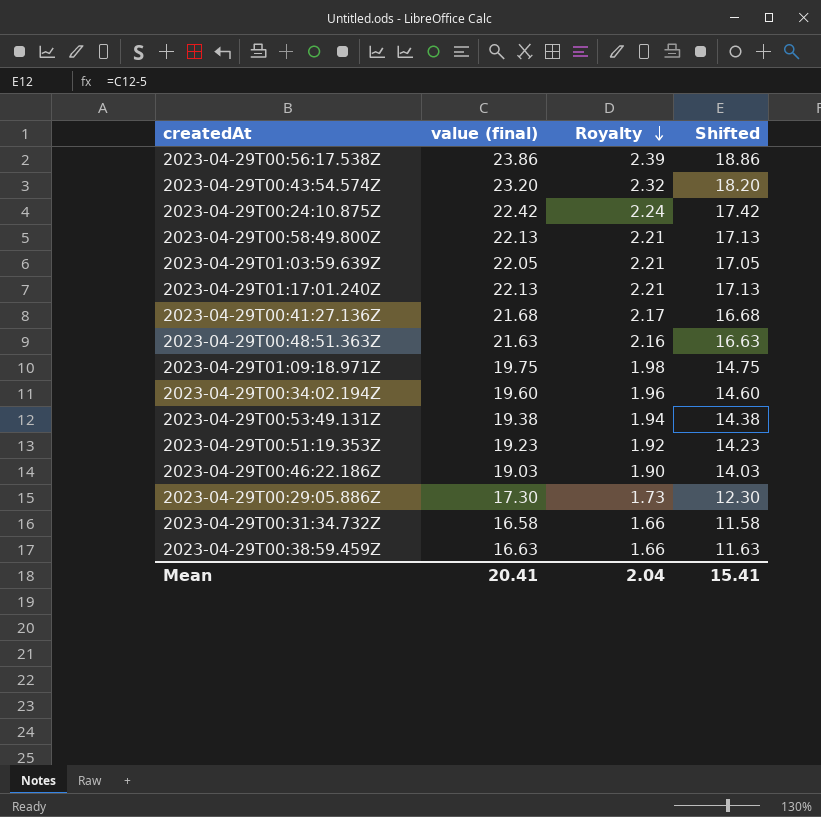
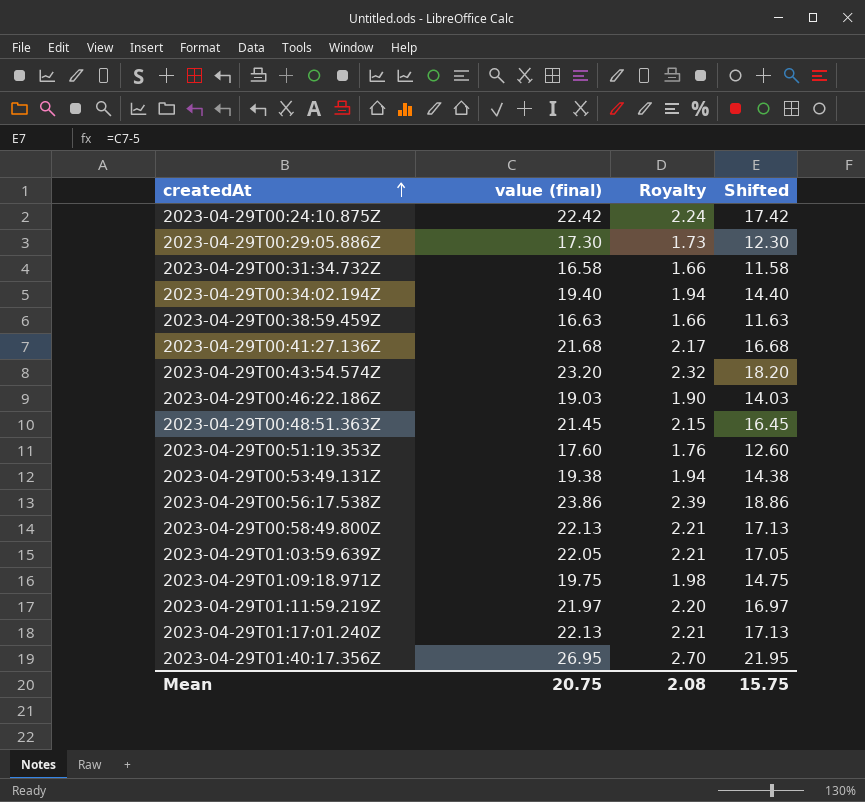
row order: Royalty descending -> createdAt ascending
2023-04-29T00:34:02.194Z | value (final): 19.60 -> 19.40
2023-04-29T00:34:02.194Z | Royalty: 1.96 -> 1.94
2023-04-29T00:34:02.194Z | Shifted: 14.60 -> 14.40
2023-04-29T00:48:51.363Z | value (final): 21.63 -> 21.45
2023-04-29T00:48:51.363Z | Royalty: 2.16 -> 2.15
2023-04-29T00:48:51.363Z | Shifted: 16.63 -> 16.45
2023-04-29T00:51:19.353Z | value (final): 19.23 -> 17.60
2023-04-29T00:51:19.353Z | Royalty: 1.92 -> 1.76
2023-04-29T00:51:19.353Z | Shifted: 14.23 -> 12.60
row 2023-04-29T01:11:59.219Z: none -> 21.97 | 2.20 | 16.97
row 2023-04-29T01:40:17.356Z: none -> 26.95 | 2.70 | 21.95
Mean | value (final): 20.41 -> 20.75
Mean | Royalty: 2.04 -> 2.08
Mean | Shifted: 15.41 -> 15.75

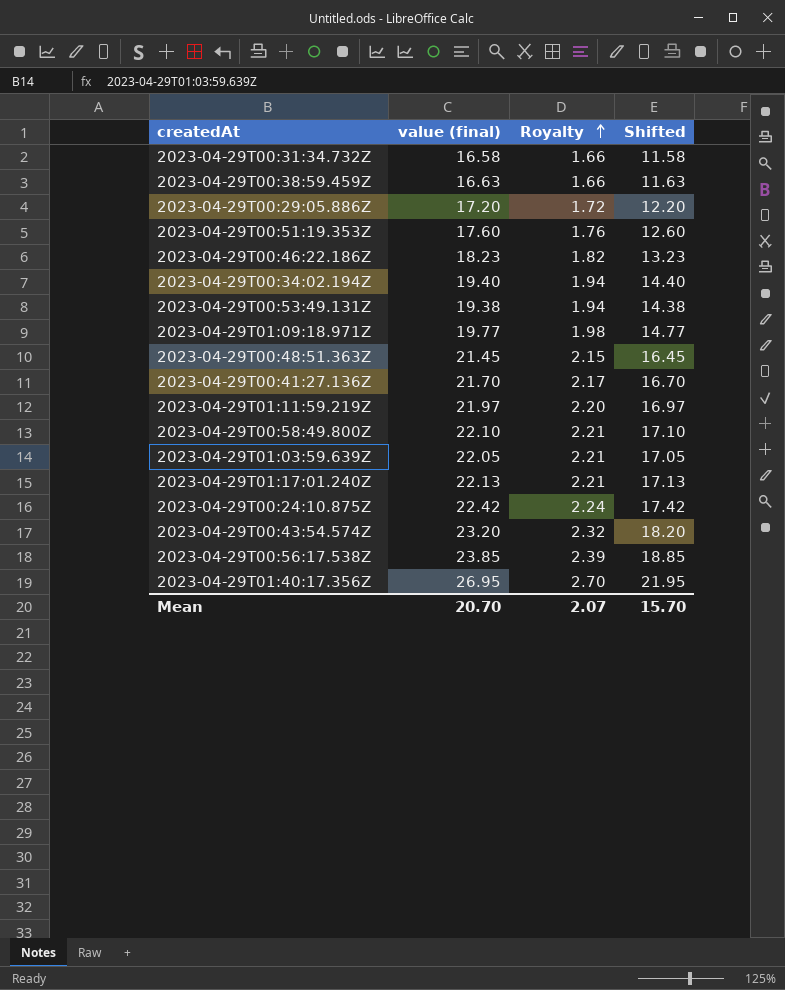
row order: createdAt ascending -> Royalty ascending
2023-04-29T00:29:05.886Z | value (final): 17.30 -> 17.20
2023-04-29T00:29:05.886Z | Royalty: 1.73 -> 1.72
2023-04-29T00:29:05.886Z | Shifted: 12.30 -> 12.20
2023-04-29T00:46:22.186Z | value (final): 19.03 -> 18.23
2023-04-29T00:46:22.186Z | Royalty: 1.90 -> 1.82
2023-04-29T00:46:22.186Z | Shifted: 14.03 -> 13.23
2023-04-29T01:09:18.971Z | value (final): 19.75 -> 19.77
2023-04-29T01:09:18.971Z | Shifted: 14.75 -> 14.77
2023-04-29T00:41:27.136Z | value (final): 21.68 -> 21.70
2023-04-29T00:41:27.136Z | Shifted: 16.68 -> 16.70
2023-04-29T00:58:49.800Z | value (final): 22.13 -> 22.10
2023-04-29T00:58:49.800Z | Shifted: 17.13 -> 17.10
2023-04-29T00:56:17.538Z | value (final): 23.86 -> 23.85
2023-04-29T00:56:17.538Z | Shifted: 18.86 -> 18.85
Mean | value (final): 20.75 -> 20.70
Mean | Royalty: 2.08 -> 2.07
Mean | Shifted: 15.75 -> 15.70

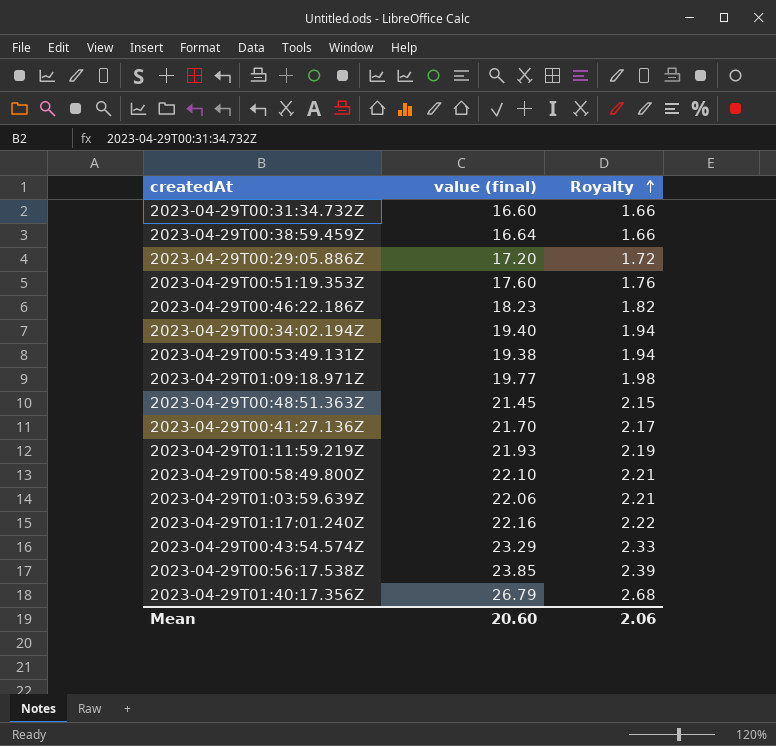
column Shifted | formula: [value (final)] - 5 -> none
row 2023-04-29T00:24:10.875Z: 22.42 | 2.24 | 17.42 -> none
2023-04-29T00:31:34.732Z | value (final): 16.58 -> 16.60
2023-04-29T00:38:59.459Z | value (final): 16.63 -> 16.64
2023-04-29T01:11:59.219Z | value (final): 21.97 -> 21.93
2023-04-29T01:11:59.219Z | Royalty: 2.20 -> 2.19
2023-04-29T01:03:59.639Z | value (final): 22.05 -> 22.06
2023-04-29T01:17:01.240Z | value (final): 22.13 -> 22.16
2023-04-29T01:17:01.240Z | Royalty: 2.21 -> 2.22
2023-04-29T00:43:54.574Z | value (final): 23.20 -> 23.29
2023-04-29T00:43:54.574Z | Royalty: 2.32 -> 2.33
2023-04-29T01:40:17.356Z | value (final): 26.95 -> 26.79
2023-04-29T01:40:17.356Z | Royalty: 2.70 -> 2.68
Mean | value (final): 20.70 -> 20.60
Mean | Royalty: 2.07 -> 2.06

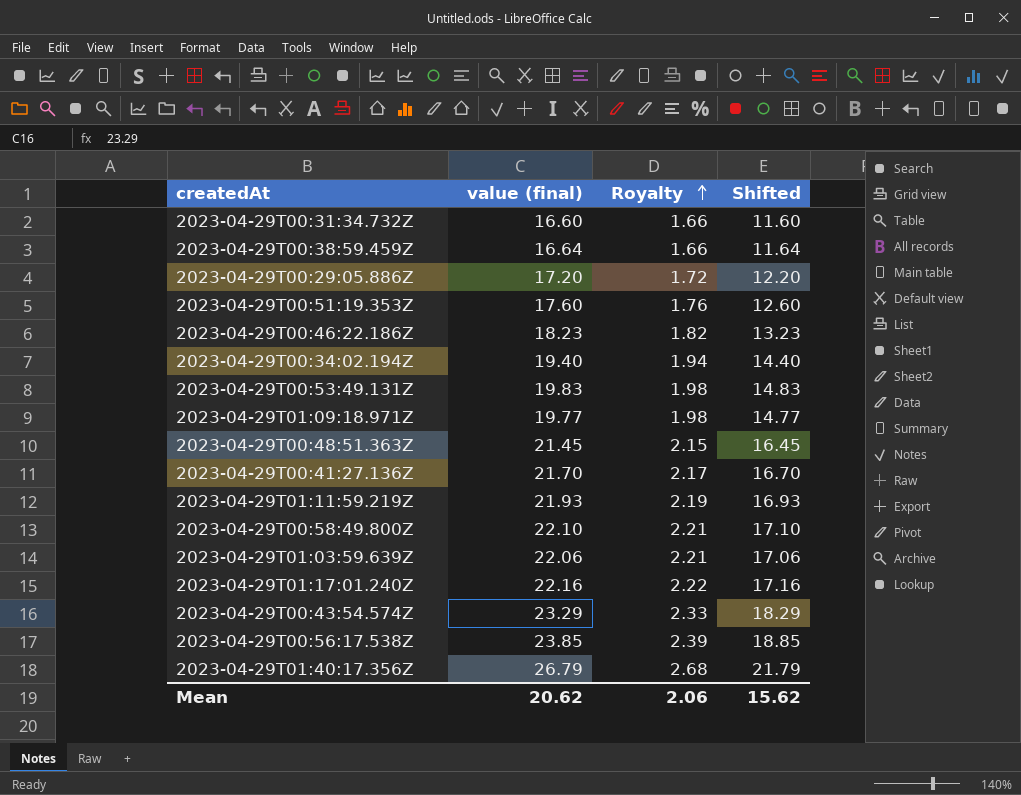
column Shifted | formula: none -> [value (final)] - 5
2023-04-29T00:53:49.131Z | value (final): 19.38 -> 19.83
2023-04-29T00:53:49.131Z | Royalty: 1.94 -> 1.98
Mean | value (final): 20.60 -> 20.62

